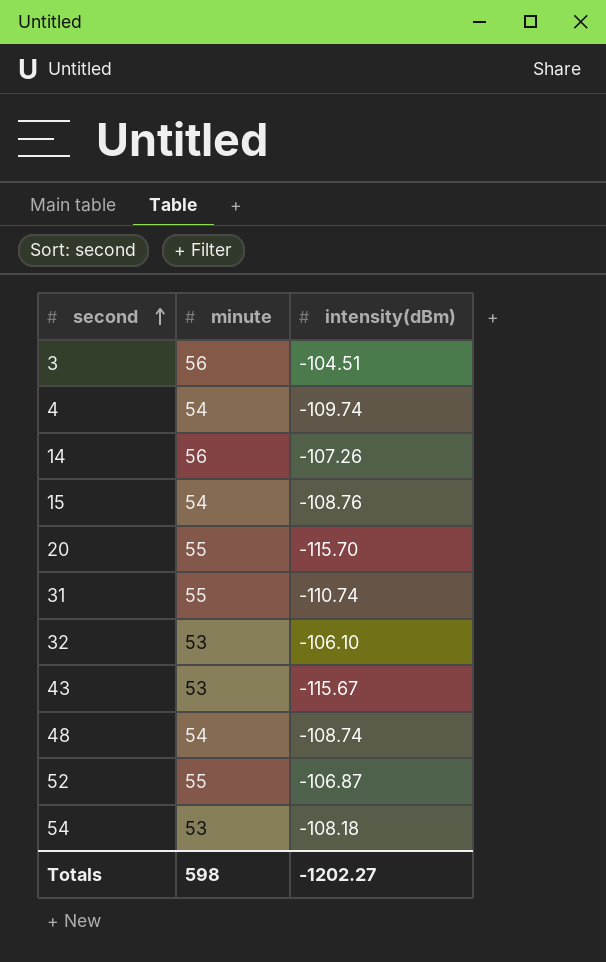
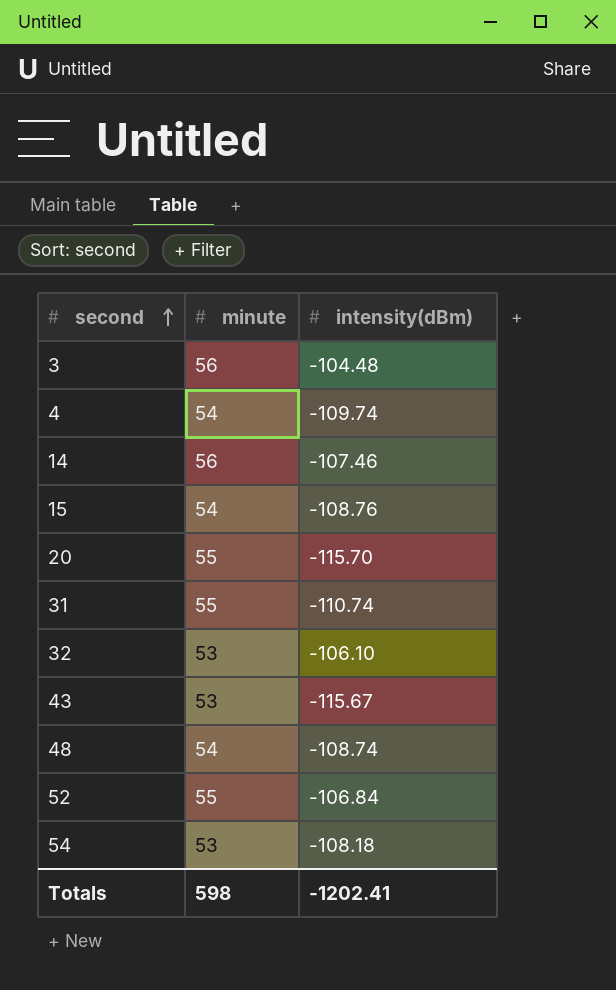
3 | intensity(dBm): -104.51 -> -104.48
14 | intensity(dBm): -107.26 -> -107.46
52 | intensity(dBm): -106.87 -> -106.84
Totals | intensity(dBm): -1202.27 -> -1202.41

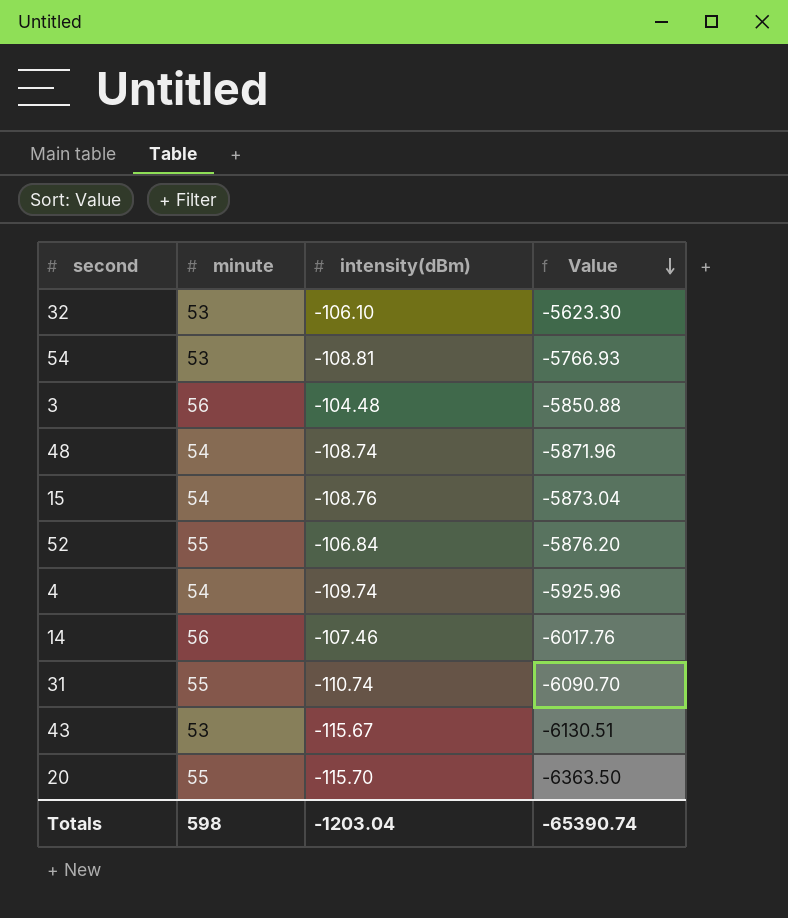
row order: second ascending -> Value descending
column Value | formula: none -> [minute] * [intensity(dBm)]
54 | intensity(dBm): -108.18 -> -108.81
Totals | intensity(dBm): -1202.41 -> -1203.04

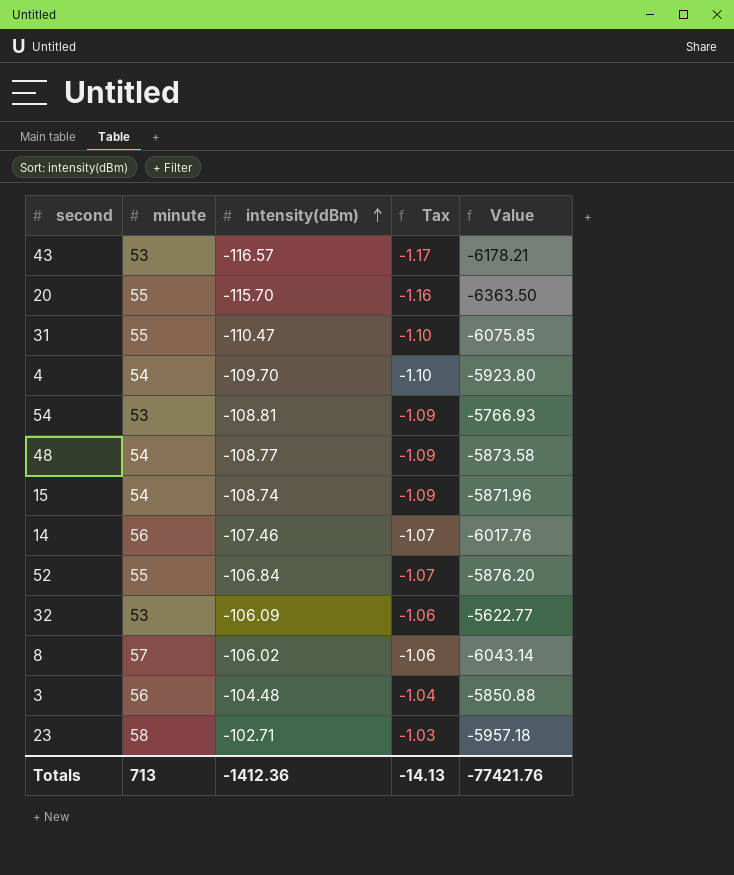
row order: Value descending -> intensity(dBm) ascending
column Tax | formula: none -> [intensity(dBm)] * 0.01
43 | intensity(dBm): -115.67 -> -116.57
43 | Value: -6130.51 -> -6178.21
31 | intensity(dBm): -110.74 -> -110.47
31 | Value: -6090.70 -> -6075.85
4 | intensity(dBm): -109.74 -> -109.70
4 | Value: -5925.96 -> -5923.80
48 | intensity(dBm): -108.74 -> -108.77
48 | Value: -5871.96 -> -5873.58
15 | intensity(dBm): -108.76 -> -108.74
15 | Value: -5873.04 -> -5871.96
32 | intensity(dBm): -106.10 -> -106.09
32 | Value: -5623.30 -> -5622.77
row 8: none -> 57 | -106.02 | -1.06 | -6043.14
row 23: none -> 58 | -102.71 | -1.03 | -5957.18
Totals | minute: 598 -> 713
Totals | intensity(dBm): -1203.04 -> -1412.36
Totals | Value: -65390.74 -> -77421.76

